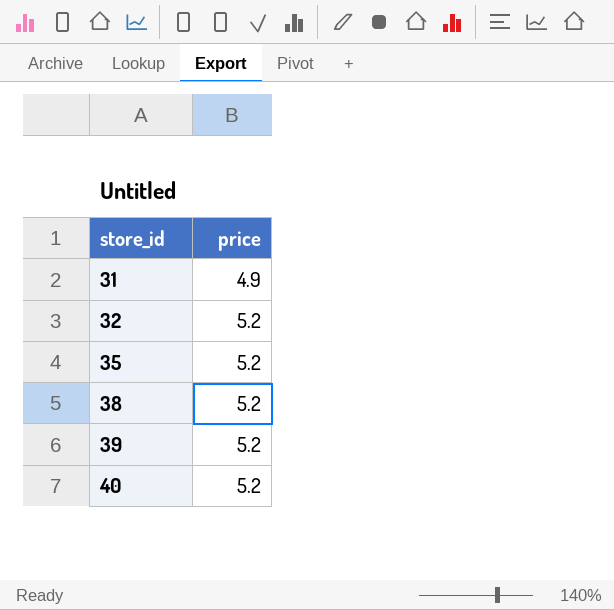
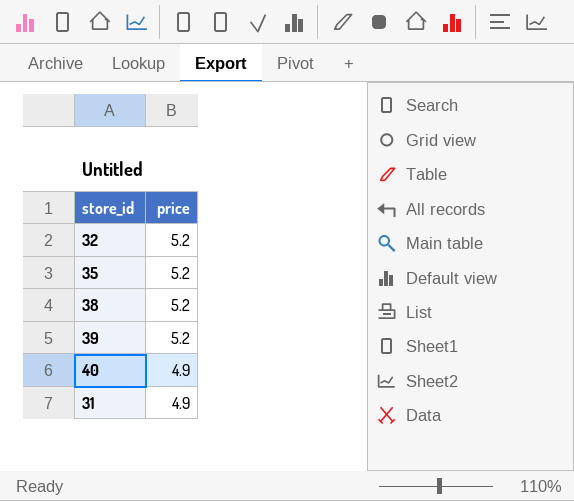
row order: store_id ascending -> price descending
40 | price: 5.2 -> 4.9

